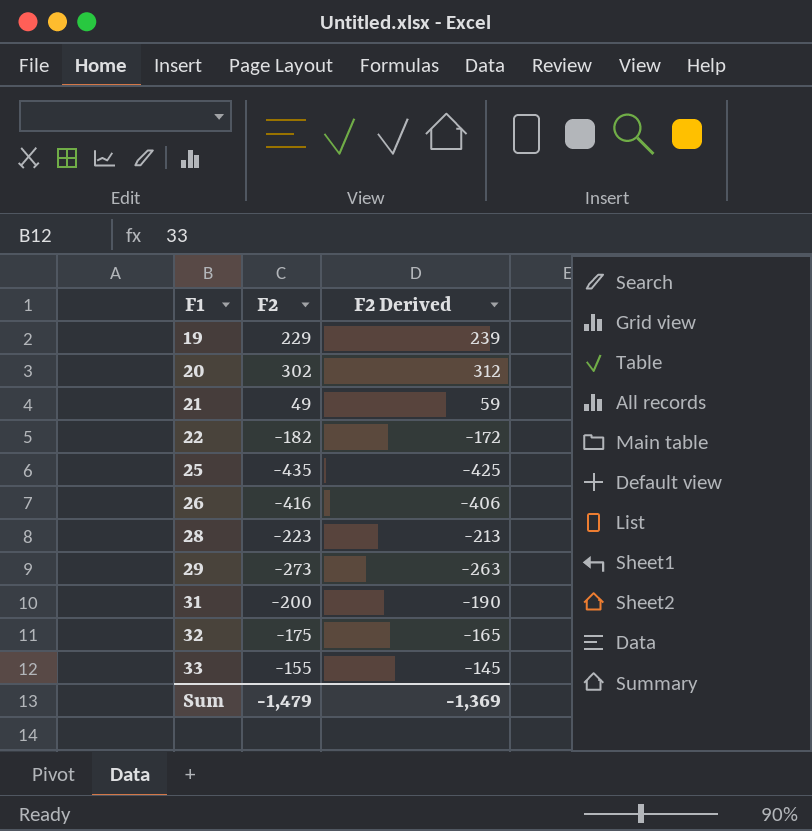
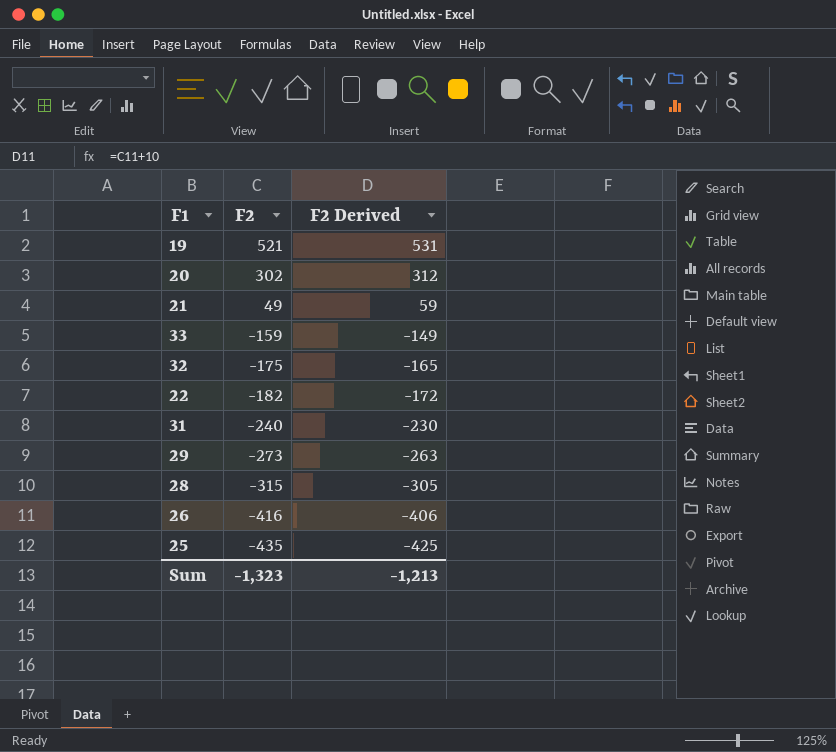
row order: F1 ascending -> F2 descending
19 | F2: 229 -> 521
19 | F2 Derived: 239 -> 531
33 | F2: -155 -> -159
33 | F2 Derived: -145 -> -149
31 | F2: -200 -> -240
31 | F2 Derived: -190 -> -230
28 | F2: -223 -> -315
28 | F2 Derived: -213 -> -305
Sum | F2: -1,479 -> -1,323
Sum | F2 Derived: -1,369 -> -1,213

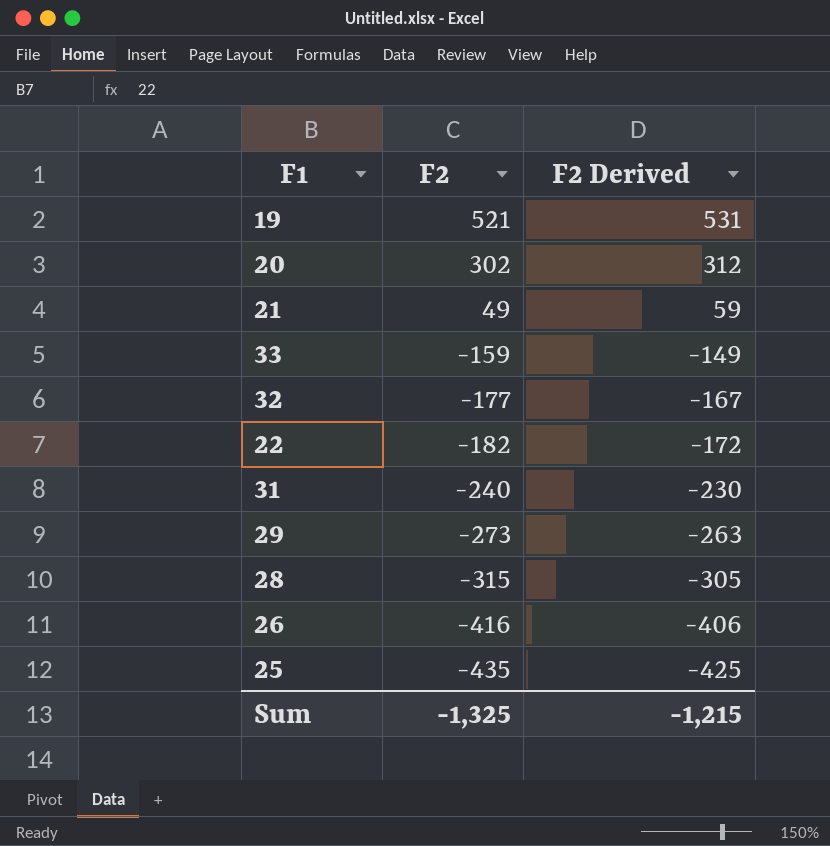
32 | F2: -175 -> -177
32 | F2 Derived: -165 -> -167
Sum | F2: -1,323 -> -1,325
Sum | F2 Derived: -1,213 -> -1,215

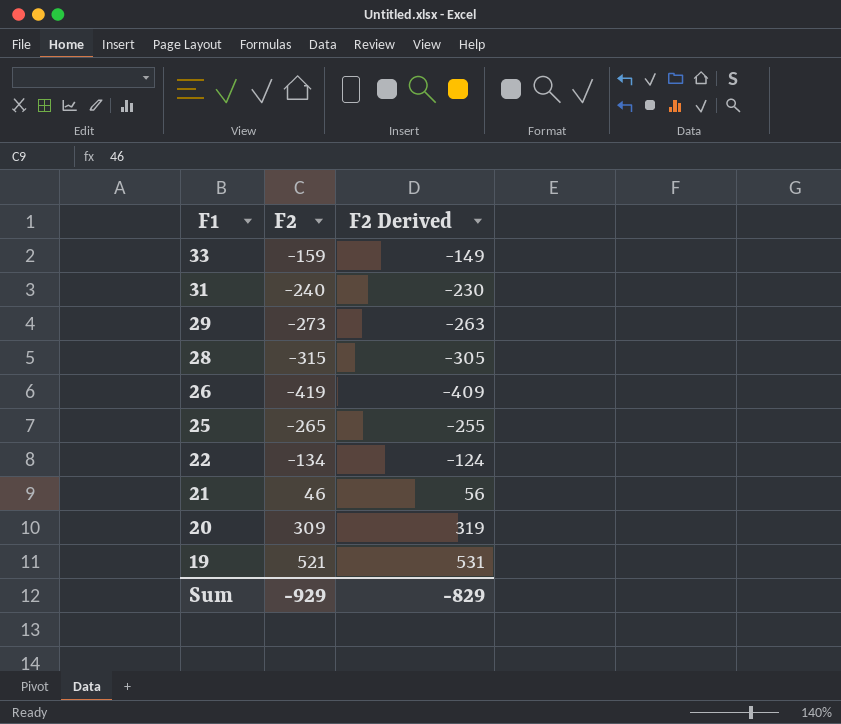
row order: F2 descending -> F1 descending
row 32: -177 | -167 -> none
26 | F2: -416 -> -419
26 | F2 Derived: -406 -> -409
25 | F2: -435 -> -265
25 | F2 Derived: -425 -> -255
22 | F2: -182 -> -134
22 | F2 Derived: -172 -> -124
21 | F2: 49 -> 46
21 | F2 Derived: 59 -> 56
20 | F2: 302 -> 309
20 | F2 Derived: 312 -> 319
Sum | F2: -1,325 -> -929
Sum | F2 Derived: -1,215 -> -829

